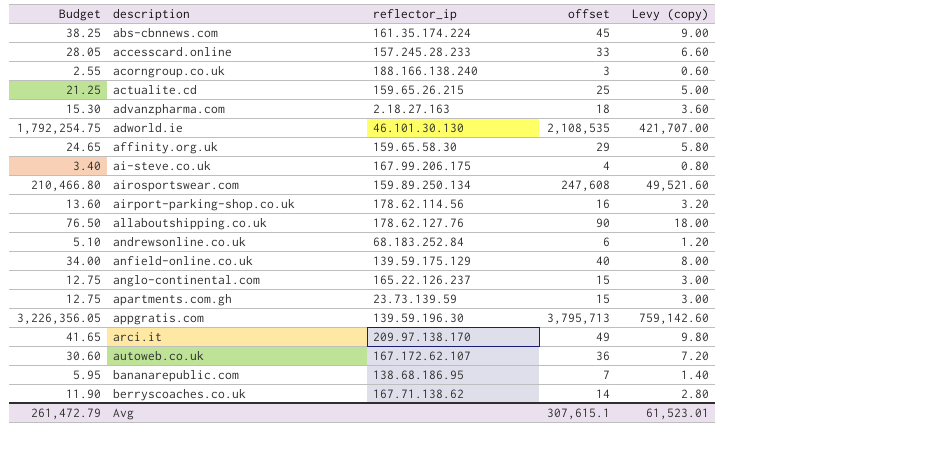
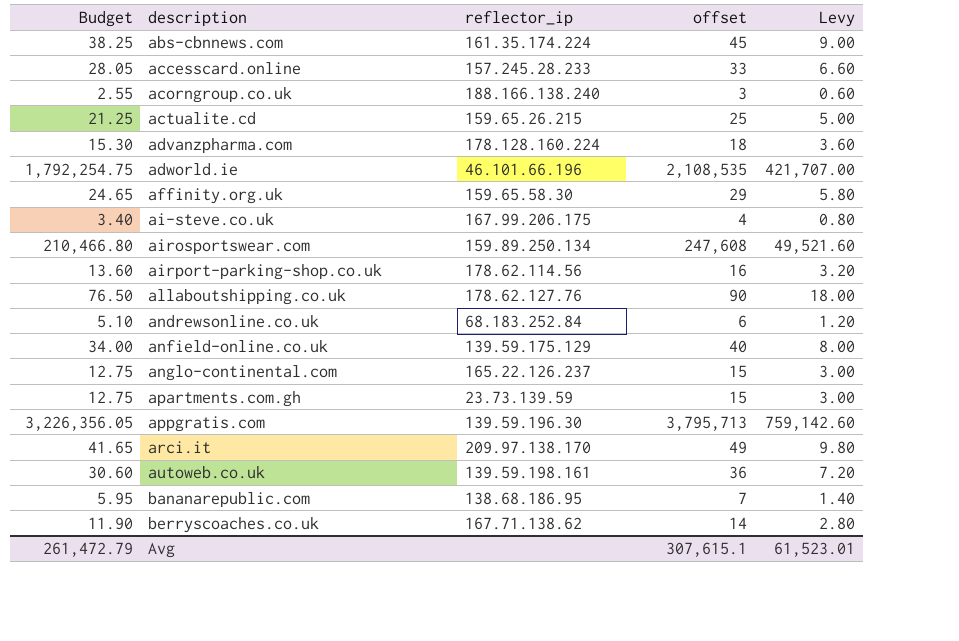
column name: Levy (copy) -> Levy
advanzpharma.com | reflector_ip: 2.18.27.163 -> 178.128.160.224
adworld.ie | reflector_ip: 46.101.30.130 -> 46.101.66.196
autoweb.co.uk | reflector_ip: 167.172.62.107 -> 139.59.198.161

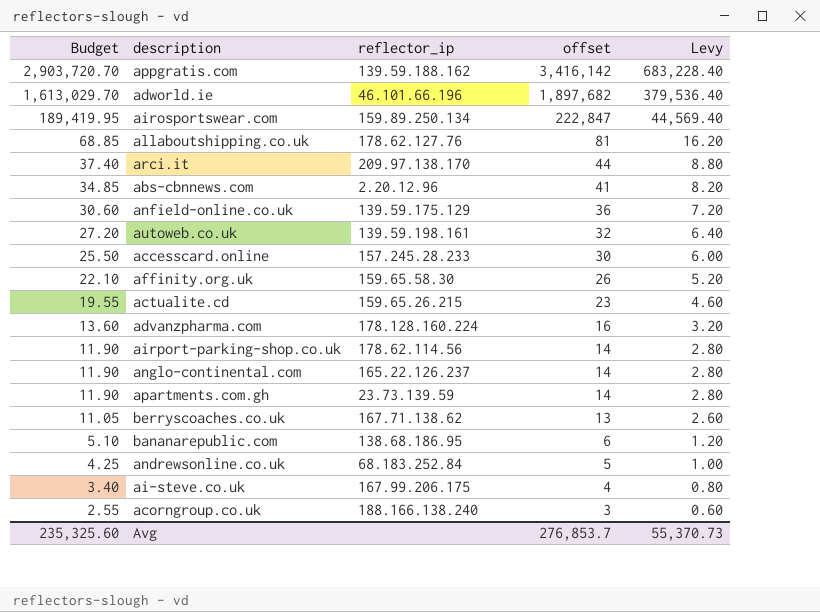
row order: description ascending -> Budget descending
appgratis.com | Budget: 3,226,356.05 -> 2,903,720.70
appgratis.com | reflector_ip: 139.59.196.30 -> 139.59.188.162
appgratis.com | offset: 3,795,713 -> 3,416,142
appgratis.com | Levy: 759,142.60 -> 683,228.40
adworld.ie | Budget: 1,792,254.75 -> 1,613,029.70
adworld.ie | offset: 2,108,535 -> 1,897,682
adworld.ie | Levy: 421,707.00 -> 379,536.40
airosportswear.com | Budget: 210,466.80 -> 189,419.95
airosportswear.com | offset: 247,608 -> 222,847
airosportswear.com | Levy: 49,521.60 -> 44,569.40
allaboutshipping.co.uk | Budget: 76.50 -> 68.85
allaboutshipping.co.uk | offset: 90 -> 81
allaboutshipping.co.uk | Levy: 18.00 -> 16.20
arci.it | Budget: 41.65 -> 37.40
arci.it | offset: 49 -> 44
arci.it | Levy: 9.80 -> 8.80
abs-cbnnews.com | Budget: 38.25 -> 34.85
abs-cbnnews.com | reflector_ip: 161.35.174.224 -> 2.20.12.96
abs-cbnnews.com | offset: 45 -> 41
abs-cbnnews.com | Levy: 9.00 -> 8.20
anfield-online.co.uk | Budget: 34.00 -> 30.60
anfield-online.co.uk | offset: 40 -> 36
anfield-online.co.uk | Levy: 8.00 -> 7.20
autoweb.co.uk | Budget: 30.60 -> 27.20
autoweb.co.uk | offset: 36 -> 32
autoweb.co.uk | Levy: 7.20 -> 6.40
accesscard.online | Budget: 28.05 -> 25.50
accesscard.online | offset: 33 -> 30
accesscard.online | Levy: 6.60 -> 6.00
affinity.org.uk | Budget: 24.65 -> 22.10
affinity.org.uk | offset: 29 -> 26
affinity.org.uk | Levy: 5.80 -> 5.20
actualite.cd | Budget: 21.25 -> 19.55
actualite.cd | offset: 25 -> 23
actualite.cd | Levy: 5.00 -> 4.60
advanzpharma.com | Budget: 15.30 -> 13.60
advanzpharma.com | offset: 18 -> 16
advanzpharma.com | Levy: 3.60 -> 3.20
airport-parking-shop.co.uk | Budget: 13.60 -> 11.90
airport-parking-shop.co.uk | offset: 16 -> 14
airport-parking-shop.co.uk | Levy: 3.20 -> 2.80
anglo-continental.com | Budget: 12.75 -> 11.90
anglo-continental.com | offset: 15 -> 14
anglo-continental.com | Levy: 3.00 -> 2.80
apartments.com.gh | Budget: 12.75 -> 11.90
apartments.com.gh | offset: 15 -> 14
apartments.com.gh | Levy: 3.00 -> 2.80
berryscoaches.co.uk | Budget: 11.90 -> 11.05
berryscoaches.co.uk | offset: 14 -> 13
berryscoaches.co.uk | Levy: 2.80 -> 2.60
bananarepublic.com | Budget: 5.95 -> 5.10
bananarepublic.com | offset: 7 -> 6
bananarepublic.com | Levy: 1.40 -> 1.20
andrewsonline.co.uk | Budget: 5.10 -> 4.25
andrewsonline.co.uk | offset: 6 -> 5
andrewsonline.co.uk | Levy: 1.20 -> 1.00
Avg | Budget: 261,472.79 -> 235,325.60
Avg | offset: 307,615.1 -> 276,853.7
Avg | Levy: 61,523.01 -> 55,370.73

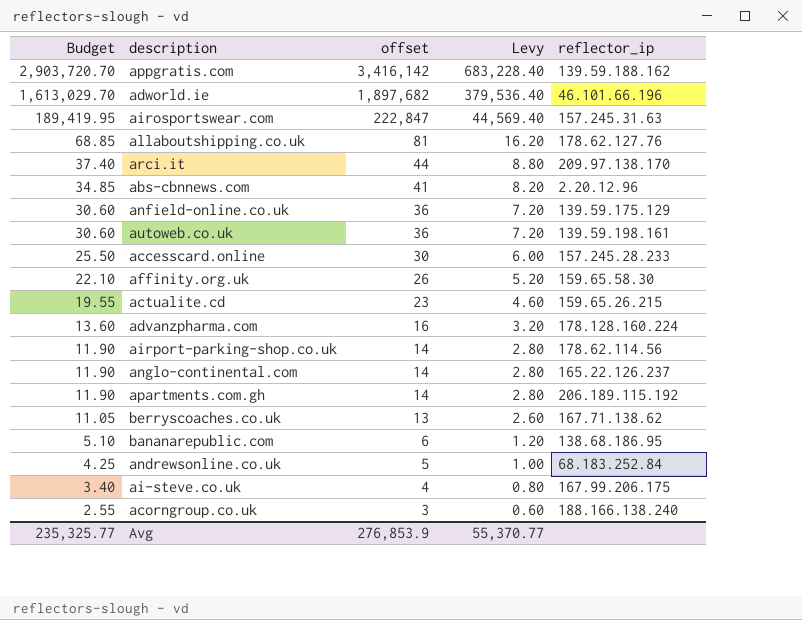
column reflector_ip | position: 3 -> 5
airosportswear.com | reflector_ip: 159.89.250.134 -> 157.245.31.63
autoweb.co.uk | Budget: 27.20 -> 30.60
autoweb.co.uk | offset: 32 -> 36
autoweb.co.uk | Levy: 6.40 -> 7.20
apartments.com.gh | reflector_ip: 23.73.139.59 -> 206.189.115.192
Avg | Budget: 235,325.60 -> 235,325.77
Avg | offset: 276,853.7 -> 276,853.9
Avg | Levy: 55,370.73 -> 55,370.77

